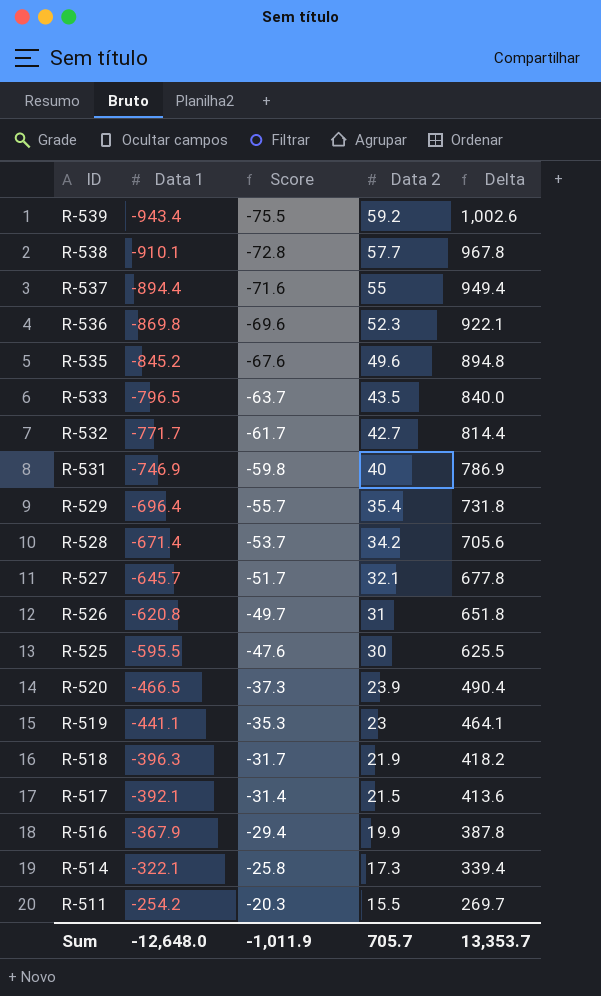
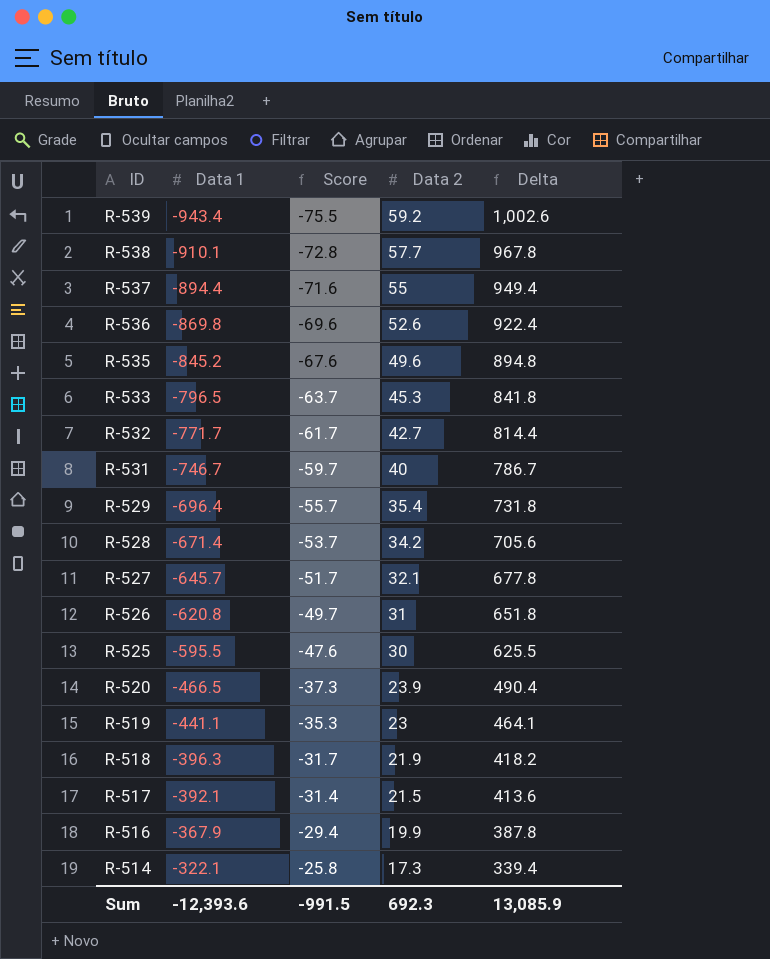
row R-511: -254.2 | -20.3 | 15.5 | 269.7 -> none
R-536 | Data 2: 52.3 -> 52.6
R-536 | Delta: 922.1 -> 922.4
R-533 | Data 2: 43.5 -> 45.3
R-533 | Delta: 840.0 -> 841.8
R-531 | Data 1: -746.9 -> -746.7
R-531 | Score: -59.8 -> -59.7
R-531 | Delta: 786.9 -> 786.7
Sum | Data 1: -12,648.0 -> -12,393.6
Sum | Score: -1,011.9 -> -991.5
Sum | Data 2: 705.7 -> 692.3
Sum | Delta: 13,353.7 -> 13,085.9

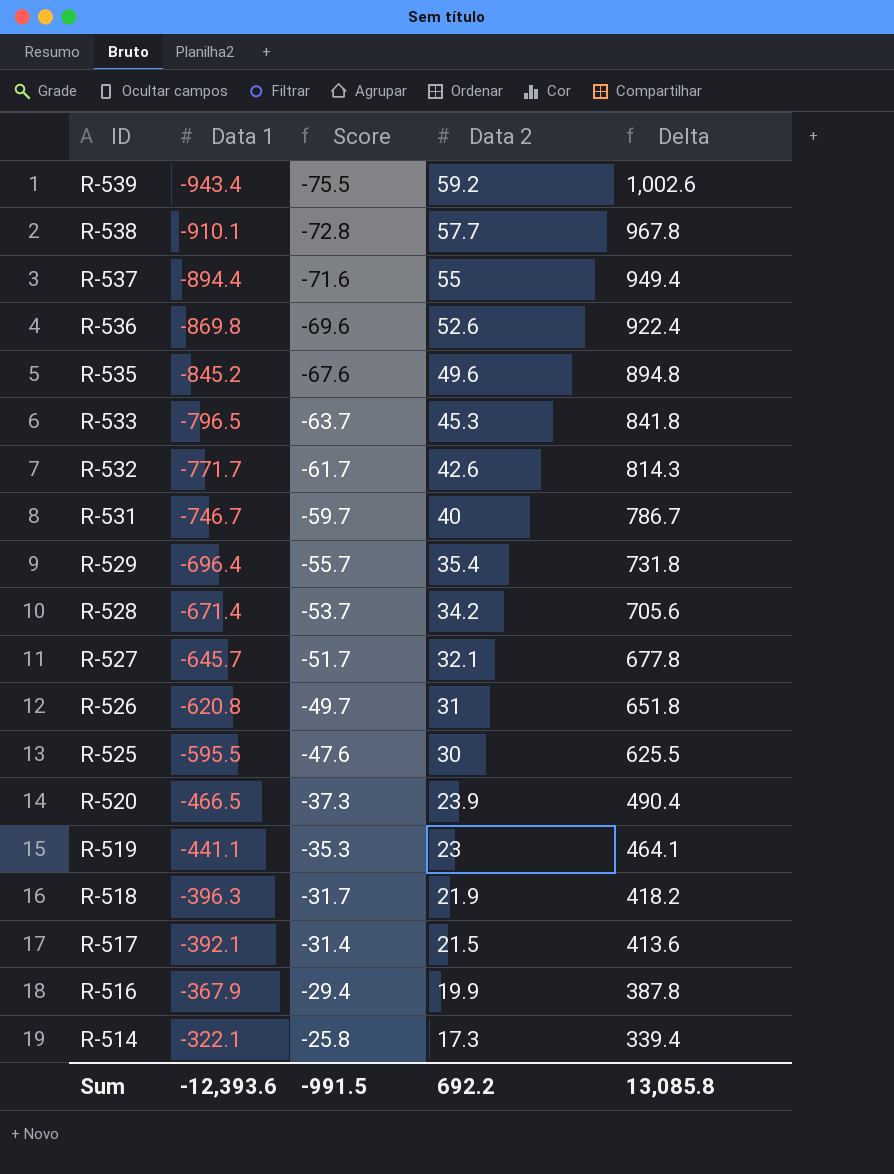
R-532 | Data 2: 42.7 -> 42.6
R-532 | Delta: 814.4 -> 814.3
Sum | Data 2: 692.3 -> 692.2
Sum | Delta: 13,085.9 -> 13,085.8

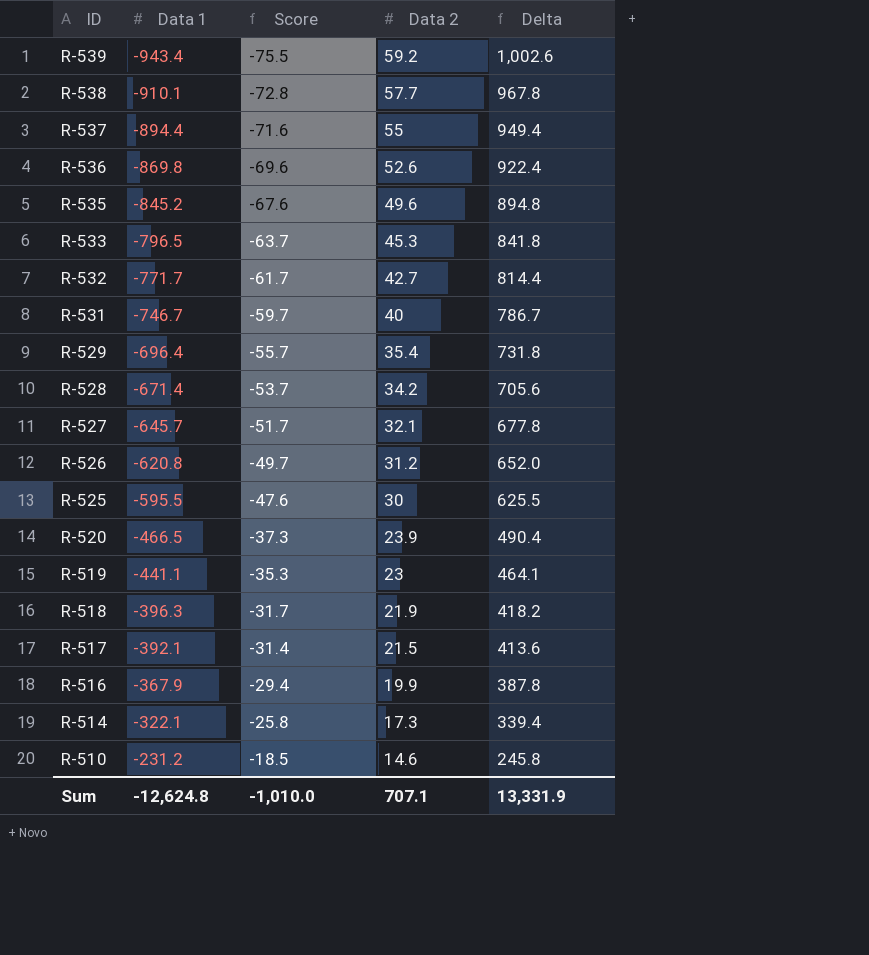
R-532 | Data 2: 42.6 -> 42.7
R-532 | Delta: 814.3 -> 814.4
R-526 | Data 2: 31 -> 31.2
R-526 | Delta: 651.8 -> 652.0
row R-510: none -> -231.2 | -18.5 | 14.6 | 245.8
Sum | Data 1: -12,393.6 -> -12,624.8
Sum | Score: -991.5 -> -1,010.0
Sum | Data 2: 692.2 -> 707.1
Sum | Delta: 13,085.8 -> 13,331.9

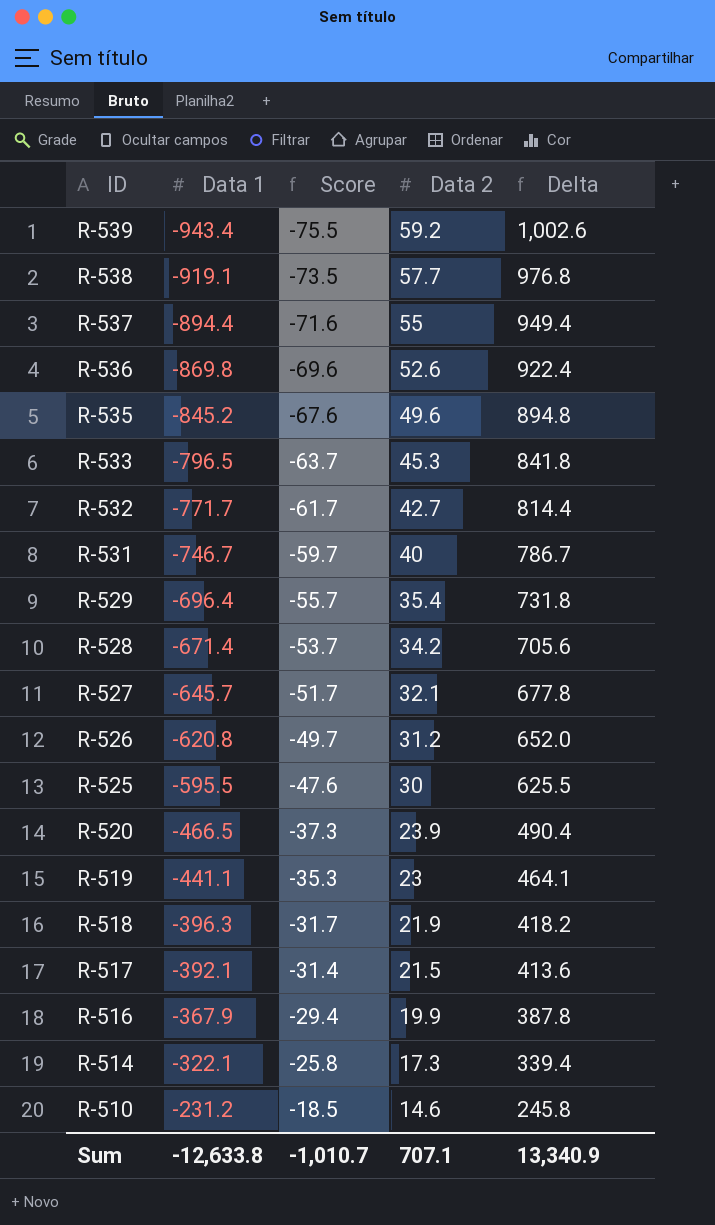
R-538 | Data 1: -910.1 -> -919.1
R-538 | Score: -72.8 -> -73.5
R-538 | Delta: 967.8 -> 976.8
Sum | Data 1: -12,624.8 -> -12,633.8
Sum | Score: -1,010.0 -> -1,010.7
Sum | Delta: 13,331.9 -> 13,340.9

